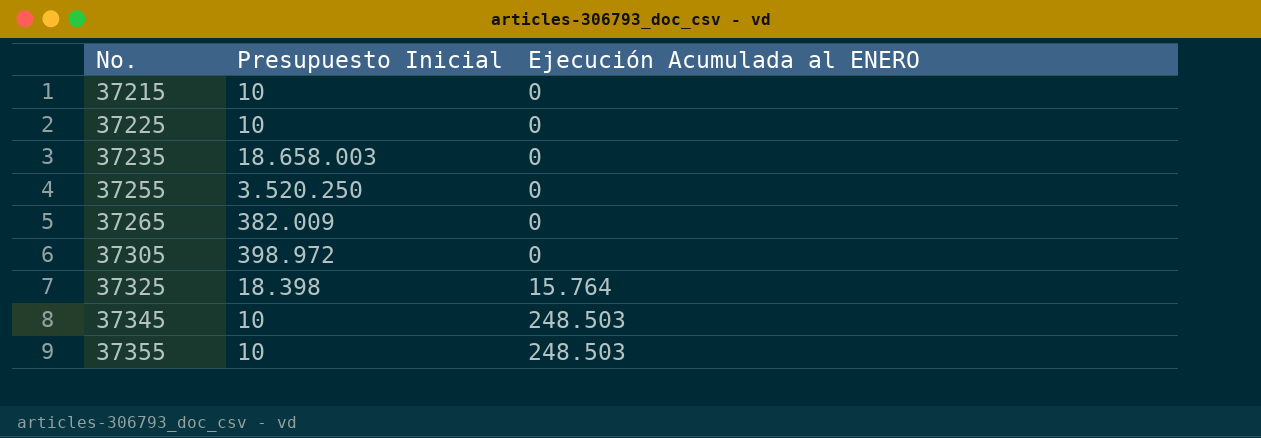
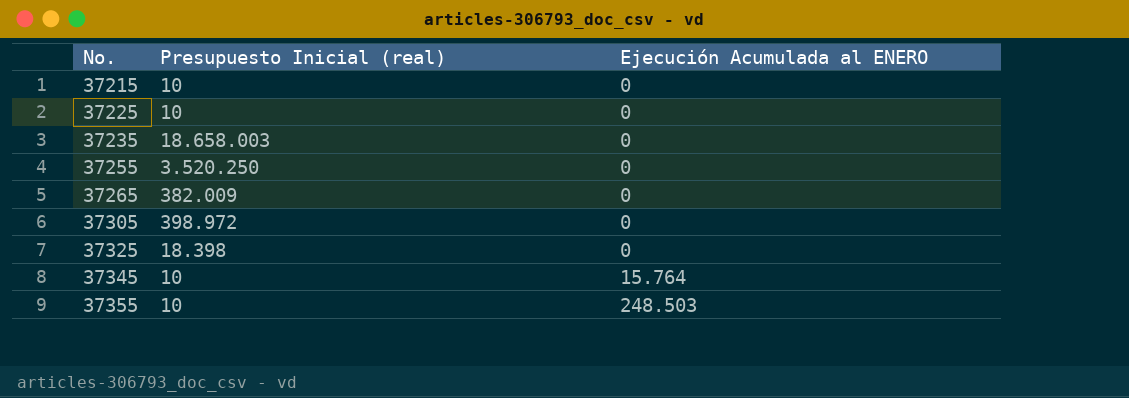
column name: Presupuesto Inicial -> Presupuesto Inicial (real)
37325 | Ejecución Acumulada al ENERO: 15.764 -> 0
37345 | Ejecución Acumulada al ENERO: 248.503 -> 15.764

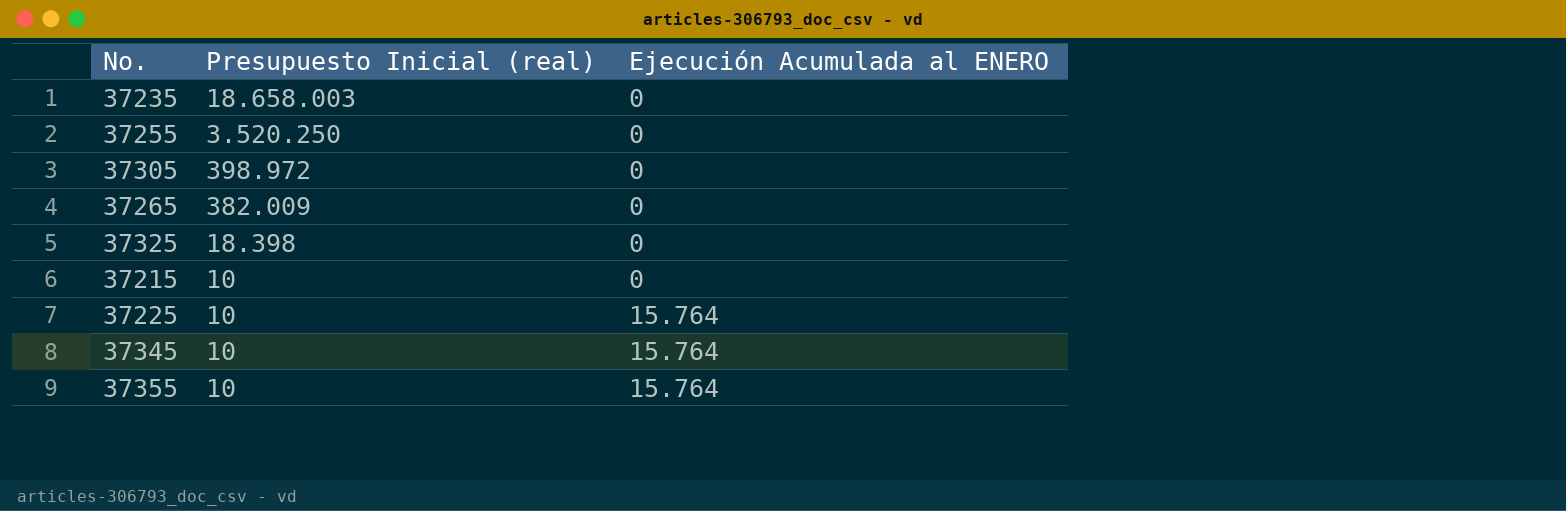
row order: No. ascending -> Presupuesto Inicial (real) descending
37225 | Ejecución Acumulada al ENERO: 0 -> 15.764
37355 | Ejecución Acumulada al ENERO: 248.503 -> 15.764

